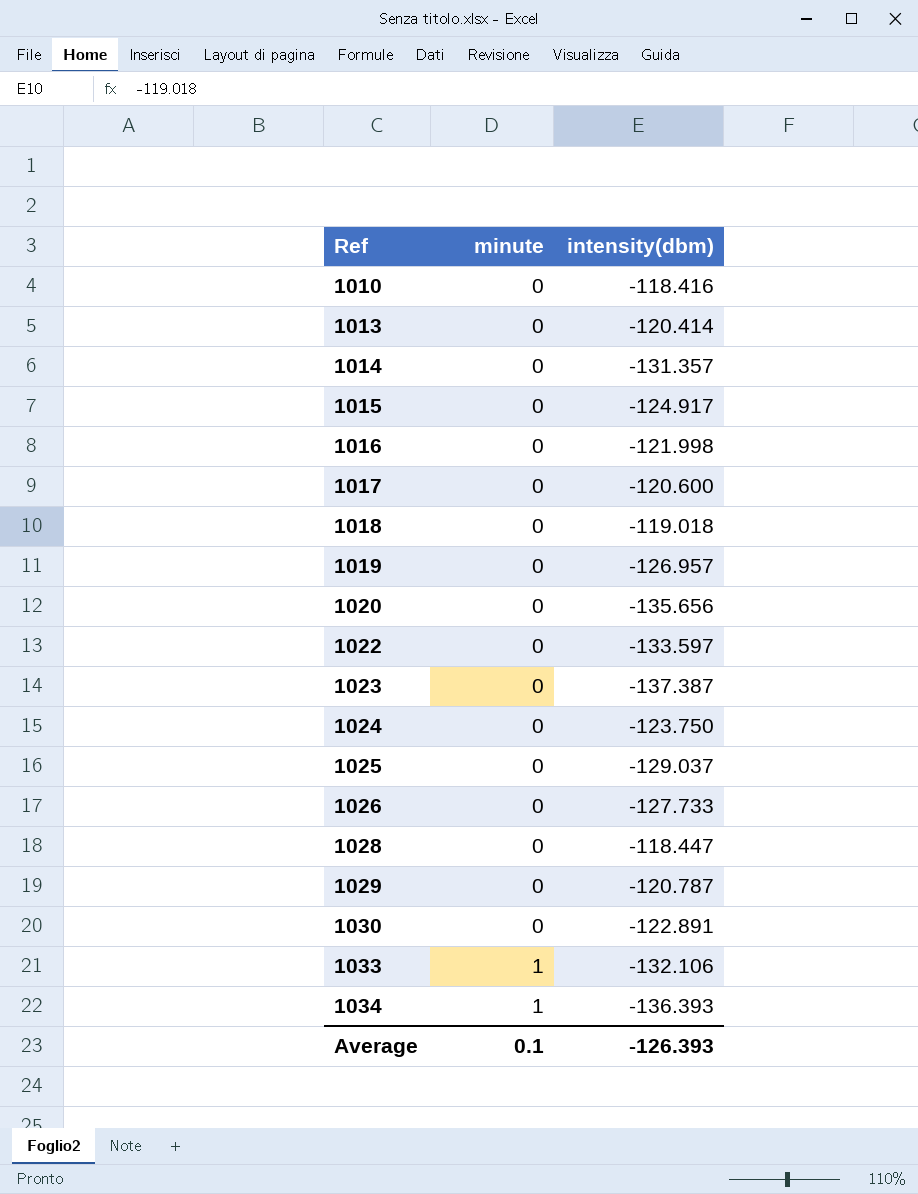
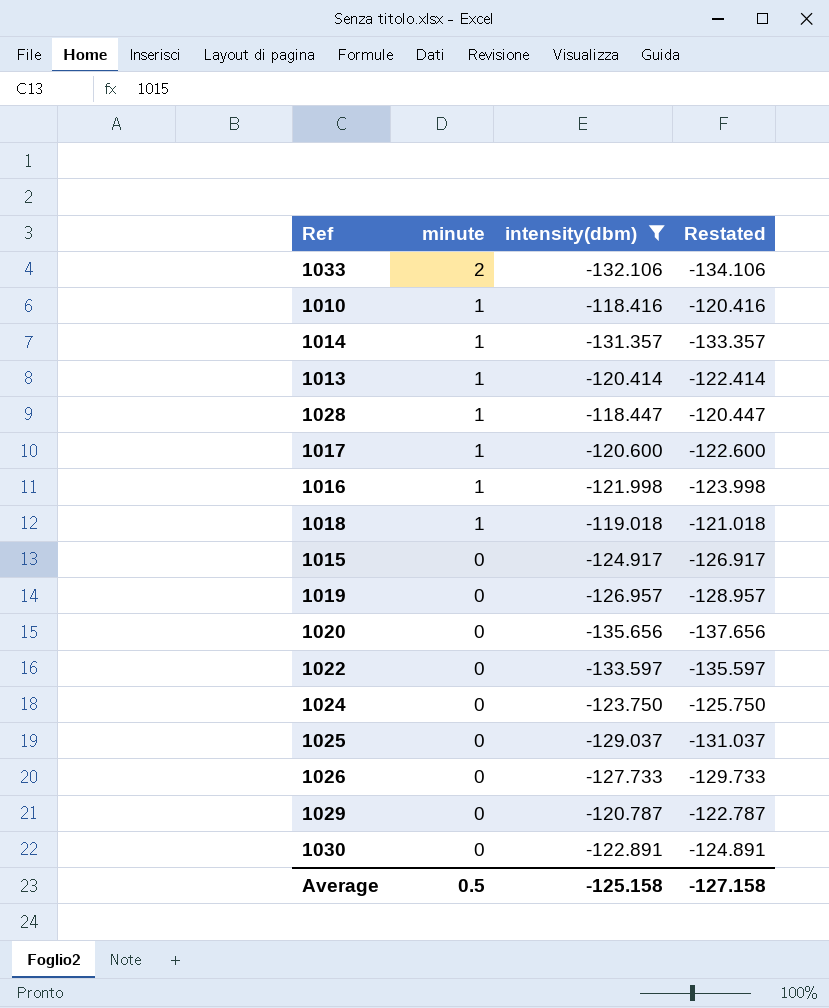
filter: none -> intensity(dbm) >= -135.656
row order: Ref ascending -> minute descending
column Restated | formula: none -> [intensity(dbm)] - 2
1033 | minute: 1 -> 2
1010 | minute: 0 -> 1
1014 | minute: 0 -> 1
1013 | minute: 0 -> 1
1028 | minute: 0 -> 1
1017 | minute: 0 -> 1
1016 | minute: 0 -> 1
1018 | minute: 0 -> 1
Average | minute: 0.1 -> 0.5
Average | intensity(dbm): -126.393 -> -125.158

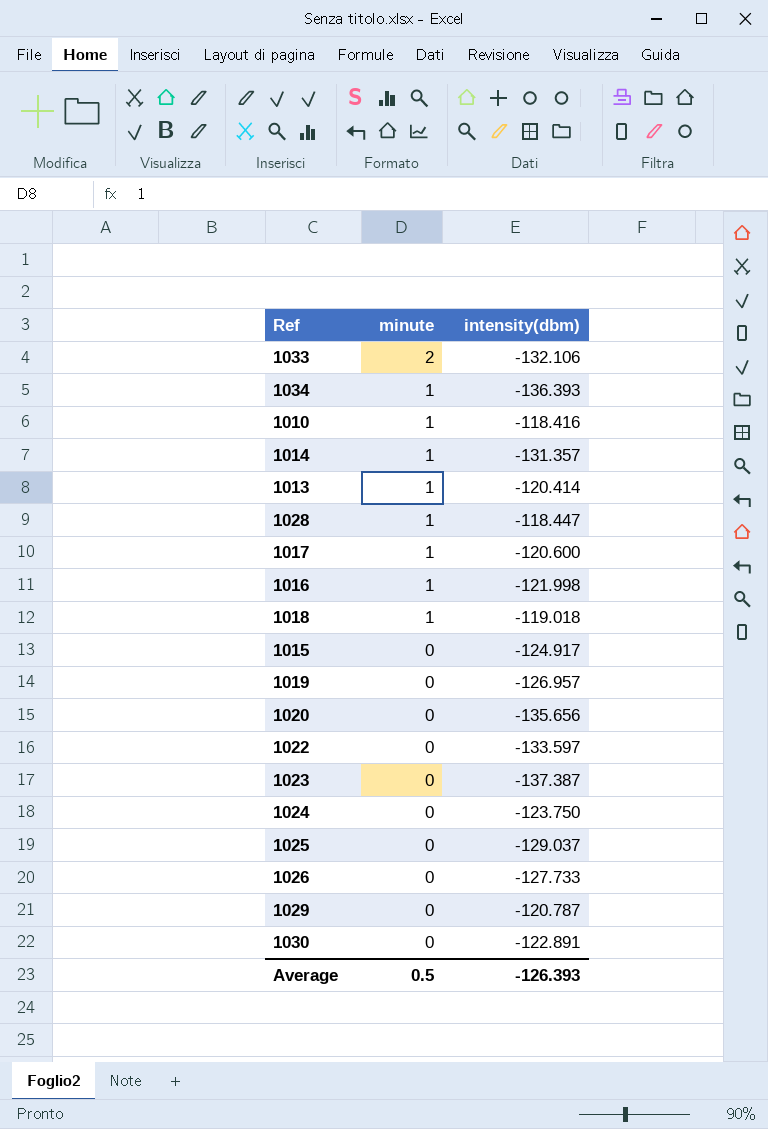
filter: intensity(dbm) >= -135.656 -> none
column Restated | formula: [intensity(dbm)] - 2 -> none
Average | intensity(dbm): -125.158 -> -126.393

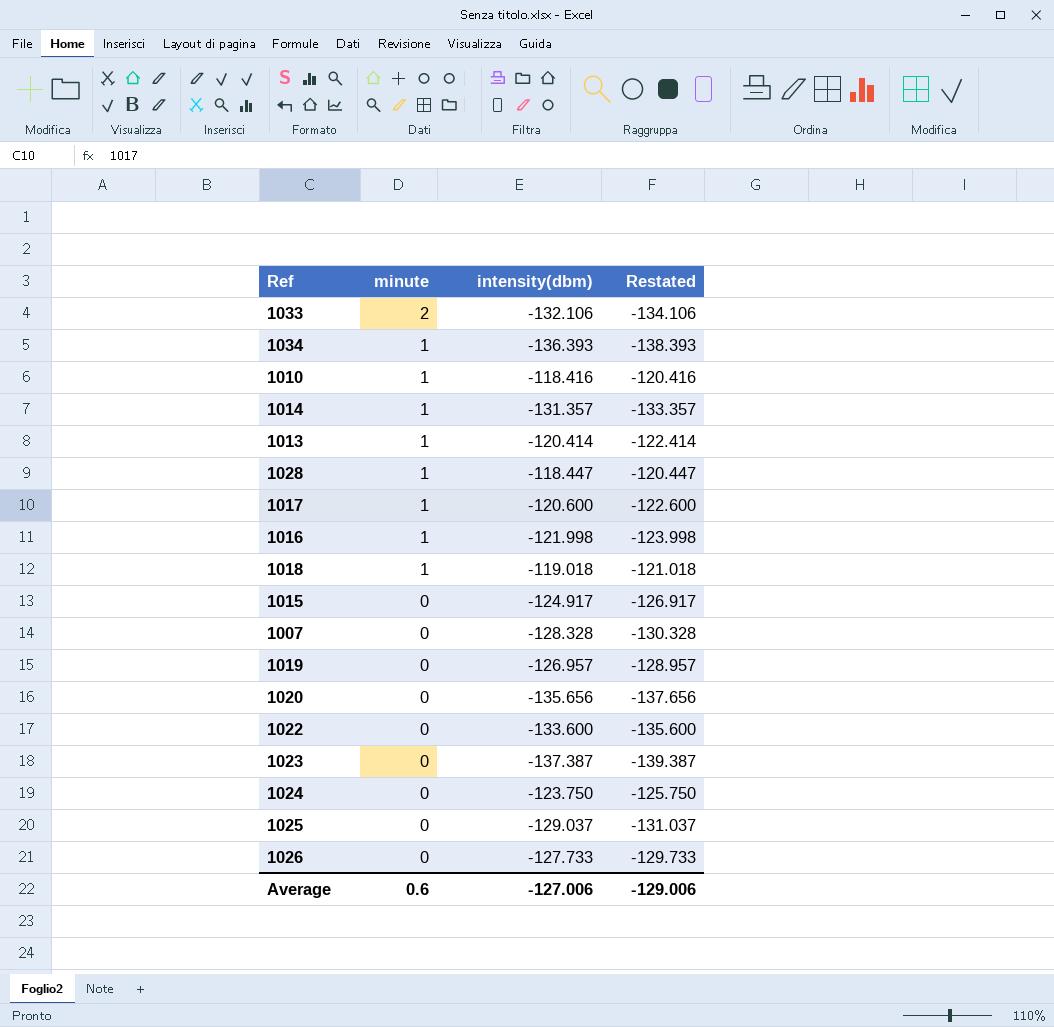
column Restated | formula: none -> [intensity(dbm)] - 2
row 1029: 0 | -120.787 -> none
row 1030: 0 | -122.891 -> none
row 1007: none -> 0 | -128.328 | -130.328
1022 | intensity(dbm): -133.597 -> -133.600
Average | minute: 0.5 -> 0.6
Average | intensity(dbm): -126.393 -> -127.006

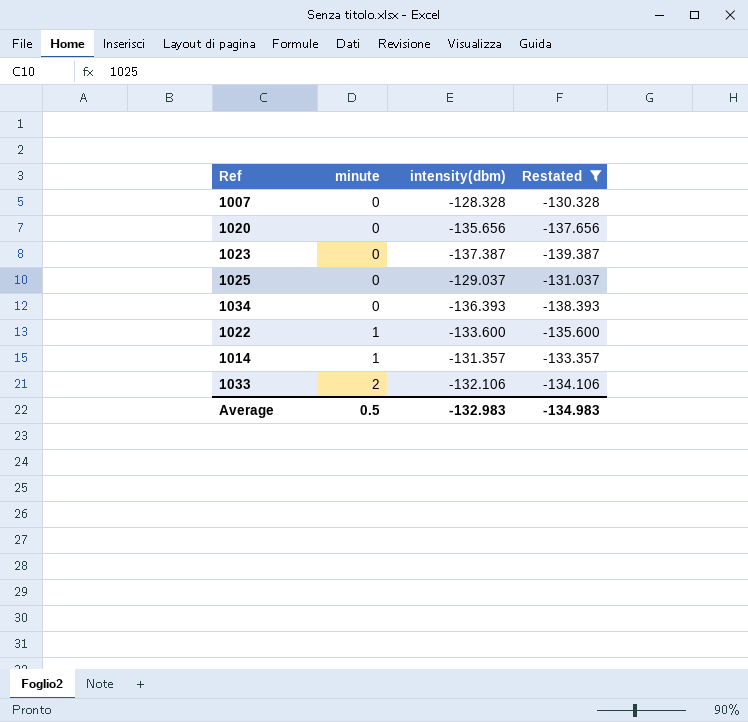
filter: none -> Restated <= -130.328
row order: minute descending -> minute ascending
1034 | minute: 1 -> 0
1022 | minute: 0 -> 1
Average | minute: 0.6 -> 0.5
Average | intensity(dbm): -127.006 -> -132.983
Average | Restated: -129.006 -> -134.983

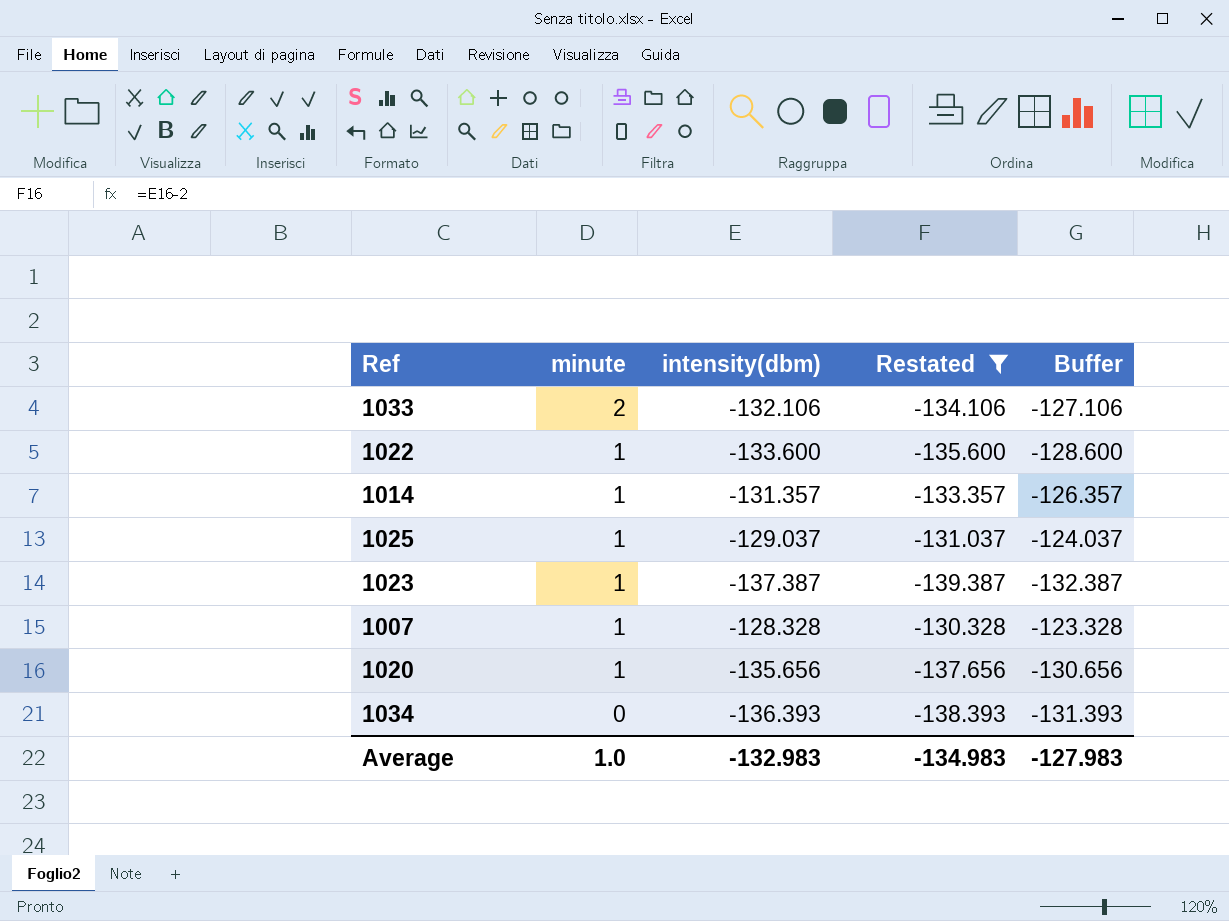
row order: minute ascending -> minute descending
column Buffer | formula: none -> [intensity(dbm)] + 5
1025 | minute: 0 -> 1
1023 | minute: 0 -> 1
1007 | minute: 0 -> 1
1020 | minute: 0 -> 1
Average | minute: 0.5 -> 1.0

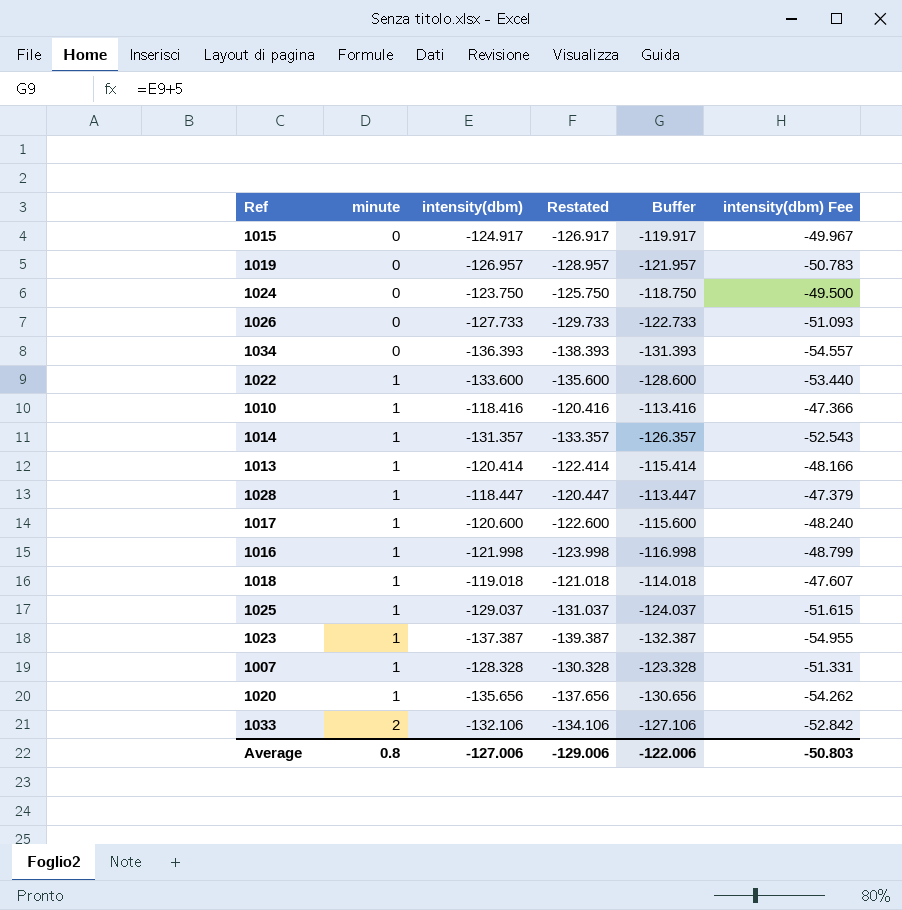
filter: Restated <= -130.328 -> none
row order: minute descending -> minute ascending
column intensity(dbm) Fee | formula: none -> [intensity(dbm)] * 0.4
Average | minute: 1.0 -> 0.8
Average | intensity(dbm): -132.983 -> -127.006
Average | Restated: -134.983 -> -129.006
Average | Buffer: -127.983 -> -122.006

